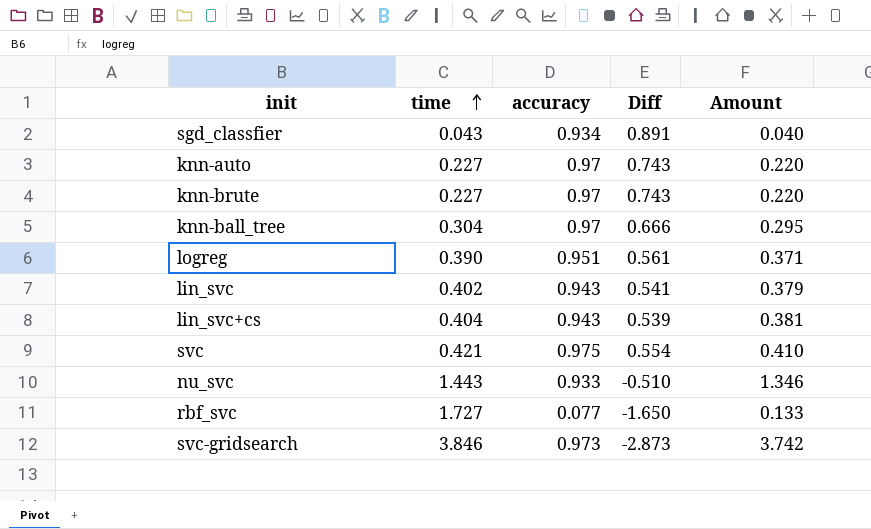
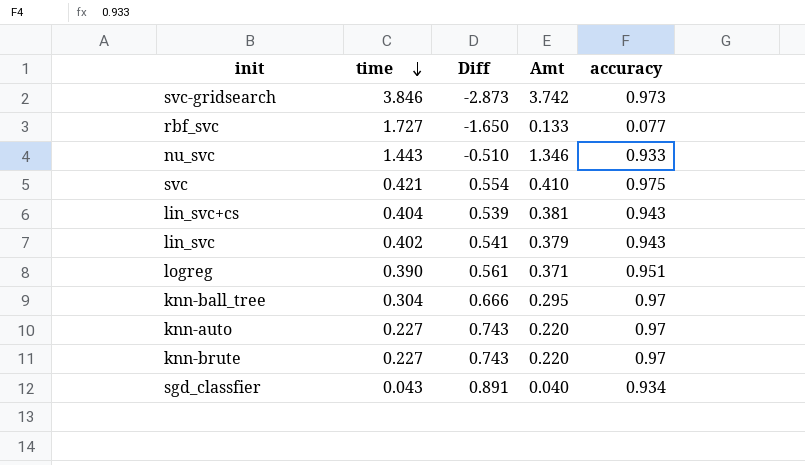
row order: time ascending -> time descending
column name: Amount -> Amt
column accuracy | position: 3 -> 5

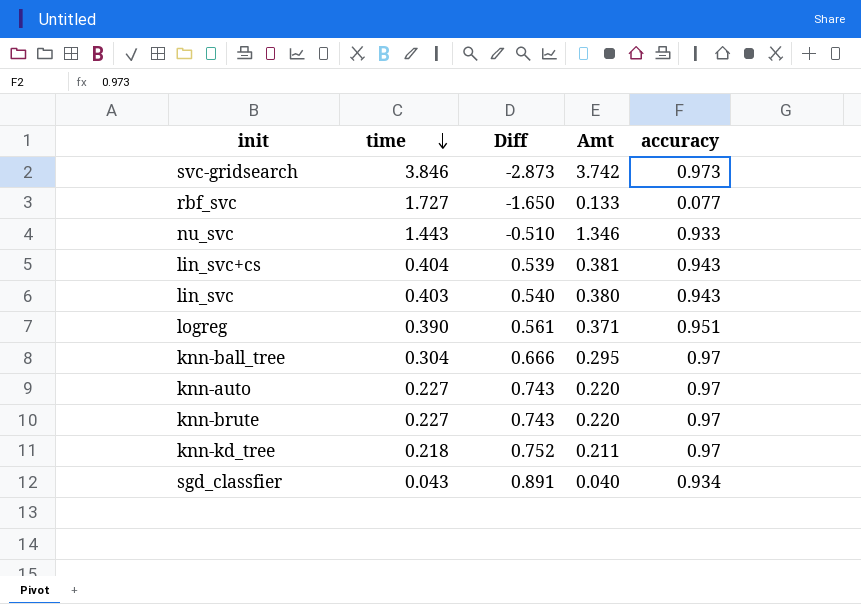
row svc: 0.421 | 0.554 | 0.410 | 0.975 -> none
lin_svc | time: 0.402 -> 0.403
lin_svc | Diff: 0.541 -> 0.540
lin_svc | Amt: 0.379 -> 0.380
row knn-kd_tree: none -> 0.218 | 0.752 | 0.211 | 0.97

